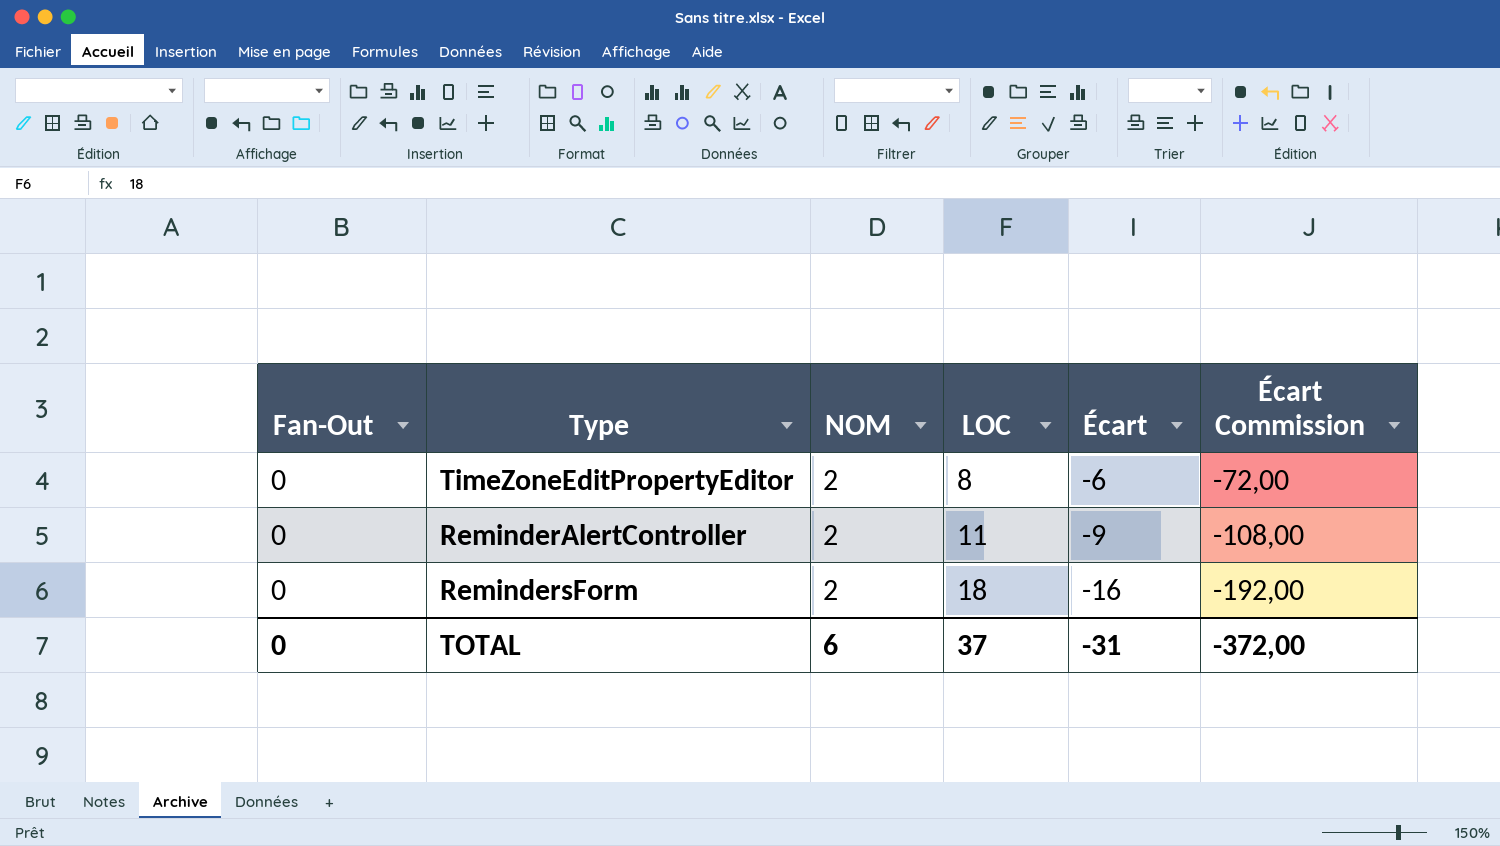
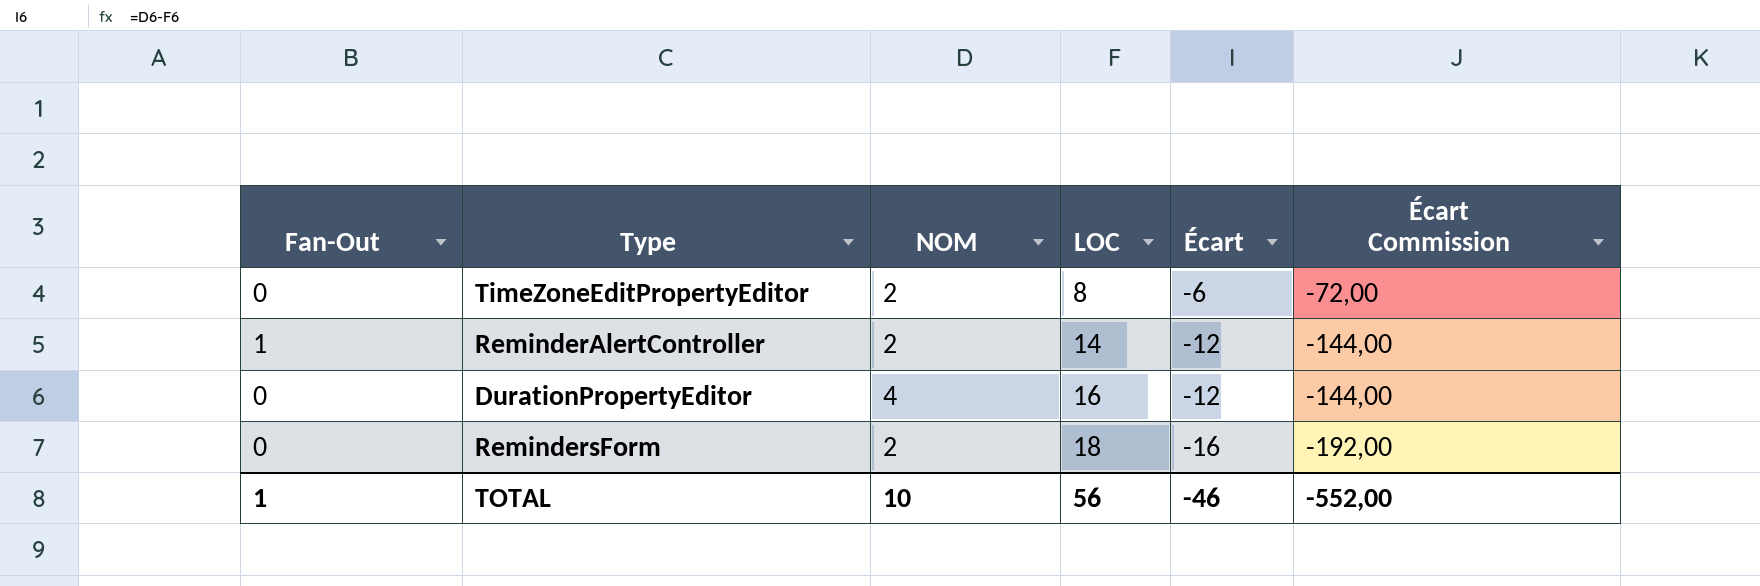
ReminderAlertController | Fan-Out: 0 -> 1
ReminderAlertController | LOC: 11 -> 14
ReminderAlertController | Écart: -9 -> -12
ReminderAlertController | Écart Commission: -108,00 -> -144,00
row DurationPropertyEditor: none -> 0 | 4 | 16 | -12 | -144,00
TOTAL | Fan-Out: 0 -> 1
TOTAL | NOM: 6 -> 10
TOTAL | LOC: 37 -> 56
TOTAL | Écart: -31 -> -46
TOTAL | Écart Commission: -372,00 -> -552,00

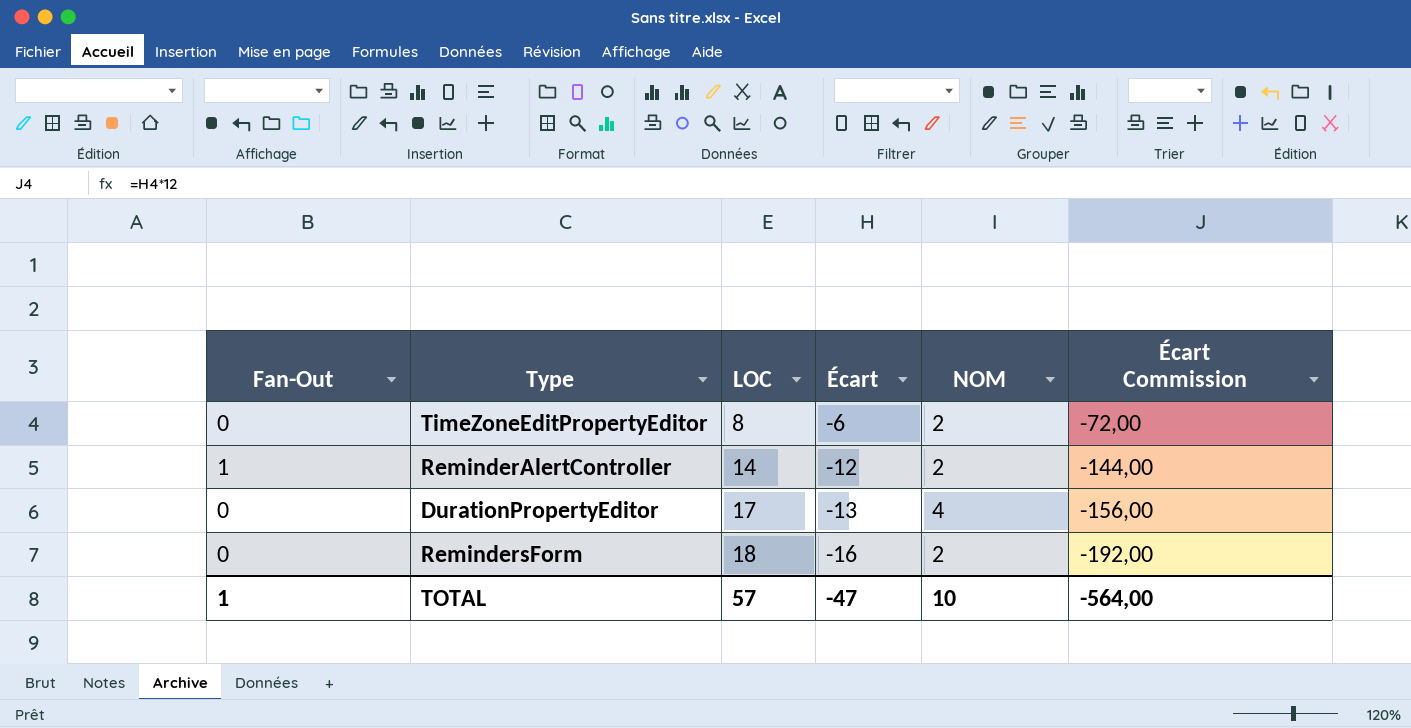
column NOM | position: 3 -> 5
DurationPropertyEditor | LOC: 16 -> 17
DurationPropertyEditor | Écart: -12 -> -13
DurationPropertyEditor | Écart Commission: -144,00 -> -156,00
TOTAL | LOC: 56 -> 57
TOTAL | Écart: -46 -> -47
TOTAL | Écart Commission: -552,00 -> -564,00

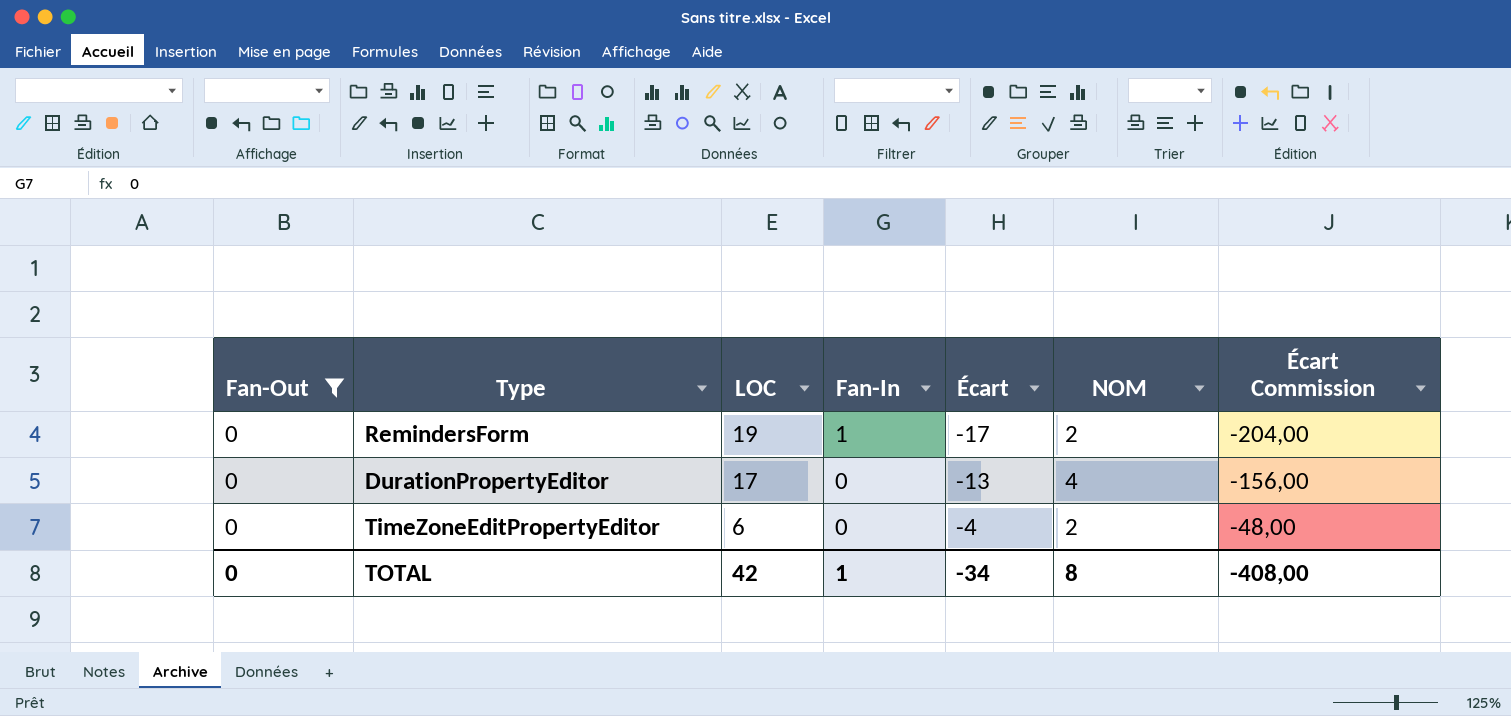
filter: none -> Fan-Out = 0
row order: LOC ascending -> LOC descending
column Fan-In | position: none -> 4
RemindersForm | LOC: 18 -> 19
RemindersForm | Écart: -16 -> -17
RemindersForm | Écart Commission: -192,00 -> -204,00
TimeZoneEditPropertyEditor | LOC: 8 -> 6
TimeZoneEditPropertyEditor | Écart: -6 -> -4
TimeZoneEditPropertyEditor | Écart Commission: -72,00 -> -48,00
TOTAL | Fan-Out: 1 -> 0
TOTAL | LOC: 57 -> 42
TOTAL | Écart: -47 -> -34
TOTAL | NOM: 10 -> 8
TOTAL | Écart Commission: -564,00 -> -408,00

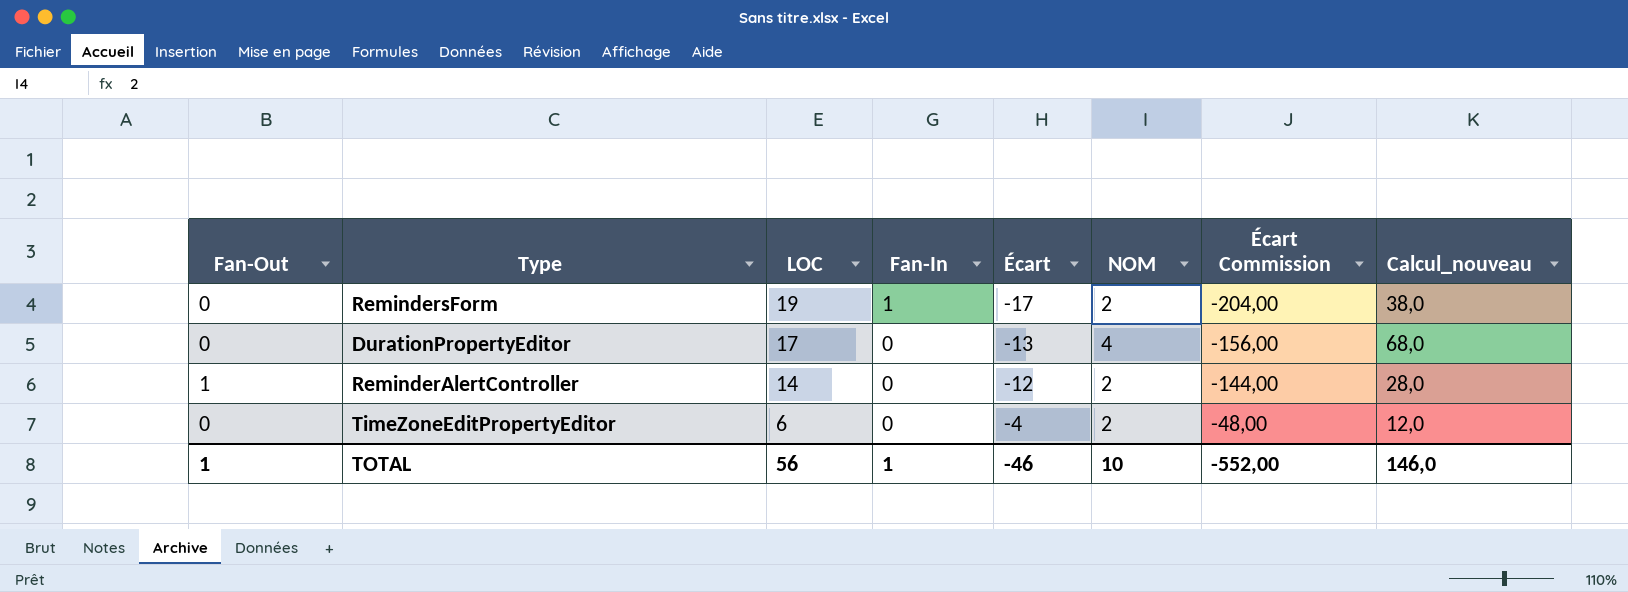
filter: Fan-Out = 0 -> none
column Calcul_nouveau | formula: none -> [LOC] * [NOM]
TOTAL | Fan-Out: 0 -> 1
TOTAL | LOC: 42 -> 56
TOTAL | Écart: -34 -> -46
TOTAL | NOM: 8 -> 10
TOTAL | Écart Commission: -408,00 -> -552,00

